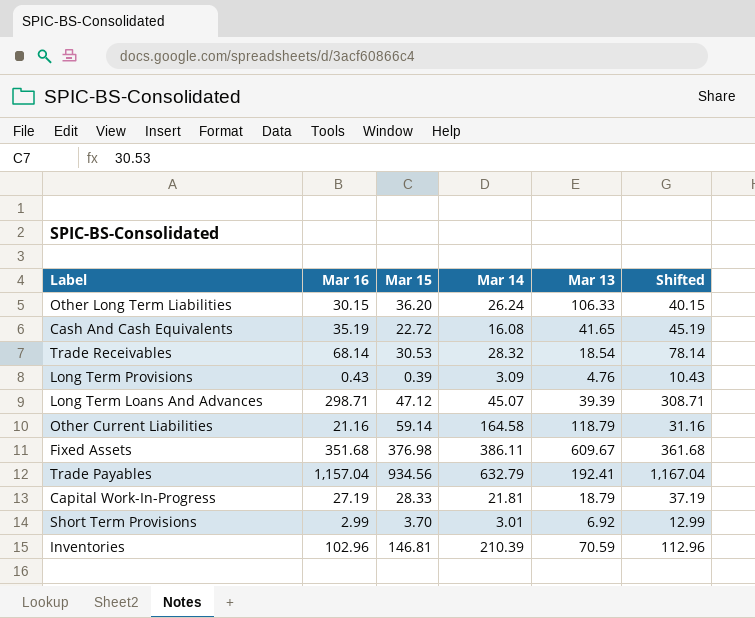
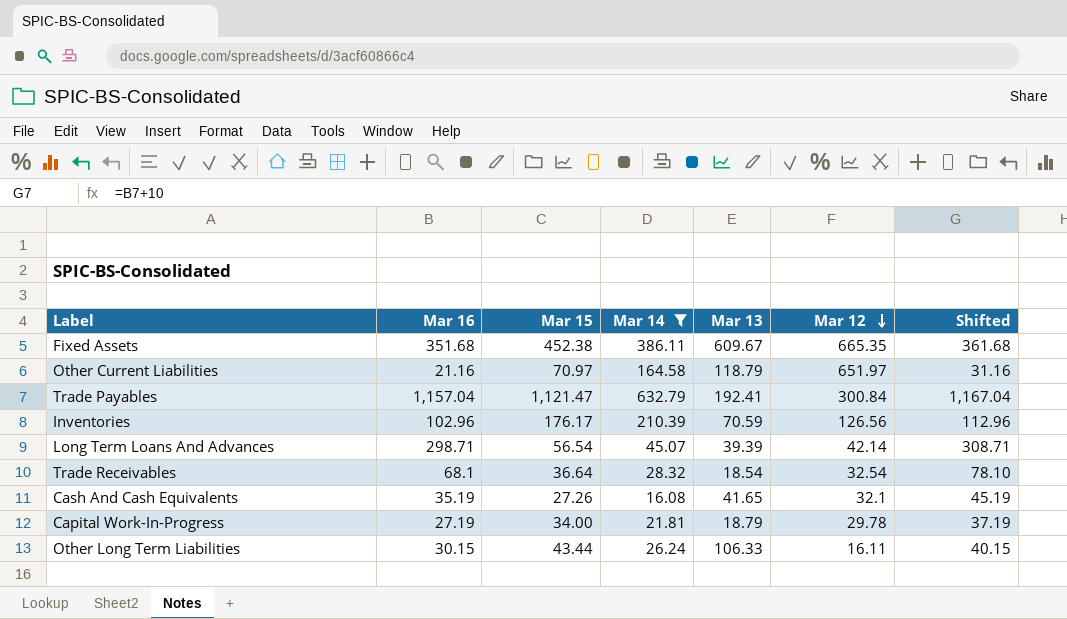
filter: none -> Mar 14 >= 16.08
row order: none -> Mar 12 descending
column Mar 12 | position: none -> 6
Fixed Assets | Mar 15: 376.98 -> 452.38
Other Current Liabilities | Mar 15: 59.14 -> 70.97
Trade Payables | Mar 15: 934.56 -> 1,121.47
Inventories | Mar 15: 146.81 -> 176.17
Long Term Loans And Advances | Mar 15: 47.12 -> 56.54
Trade Receivables | Mar 16: 68.14 -> 68.1
Trade Receivables | Mar 15: 30.53 -> 36.64
Trade Receivables | Shifted: 78.14 -> 78.10
Cash And Cash Equivalents | Mar 15: 22.72 -> 27.26
Capital Work-In-Progress | Mar 15: 28.33 -> 34.00
Other Long Term Liabilities | Mar 15: 36.20 -> 43.44

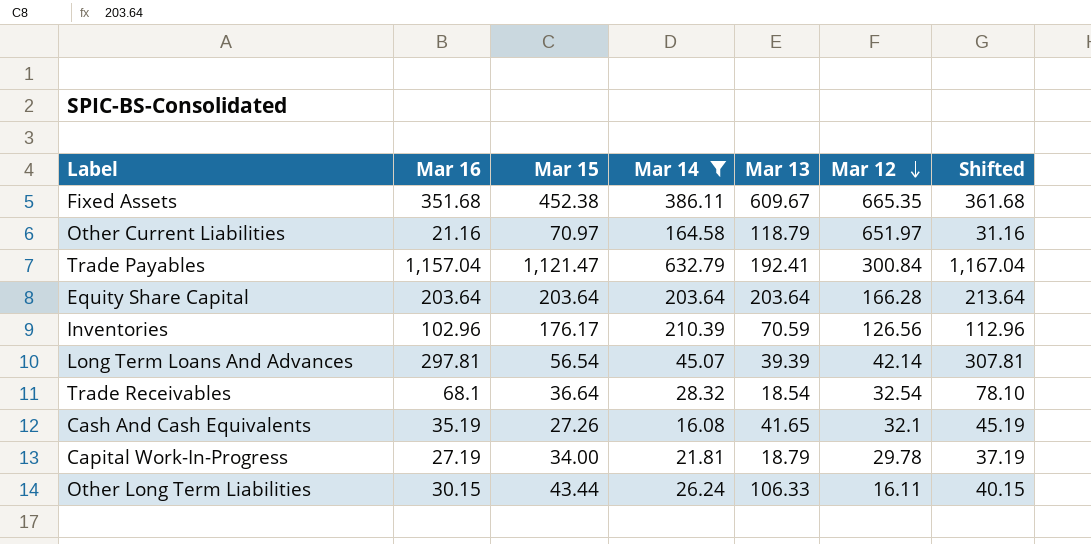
row Equity Share Capital: none -> 203.64 | 203.64 | 203.64 | 203.64 | 166.28 | 213.64
Long Term Loans And Advances | Mar 16: 298.71 -> 297.81
Long Term Loans And Advances | Shifted: 308.71 -> 307.81

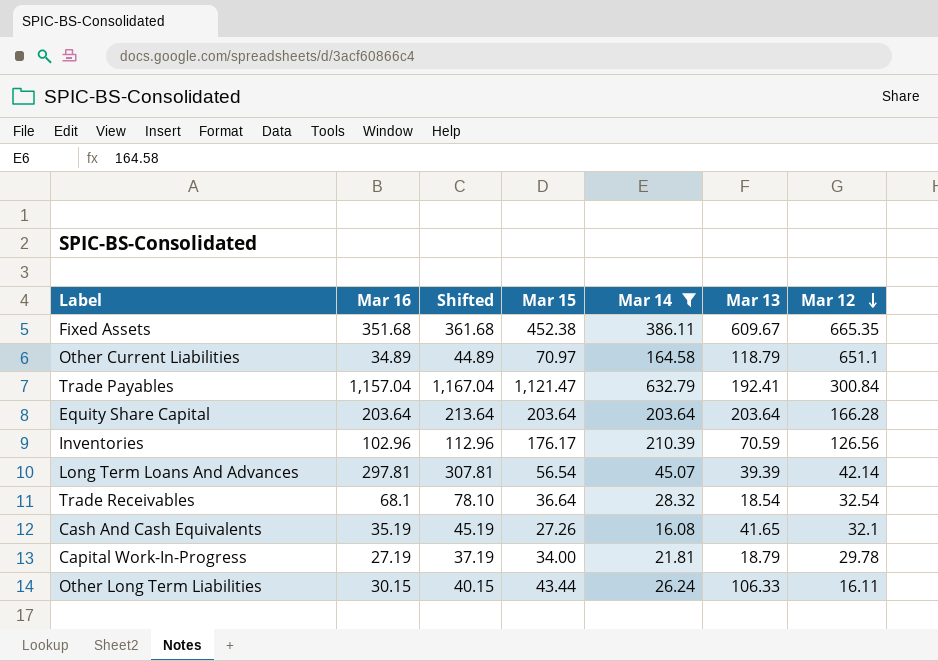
column Shifted | position: 7 -> 3
Other Current Liabilities | Mar 16: 21.16 -> 34.89
Other Current Liabilities | Shifted: 31.16 -> 44.89
Other Current Liabilities | Mar 12: 651.97 -> 651.1

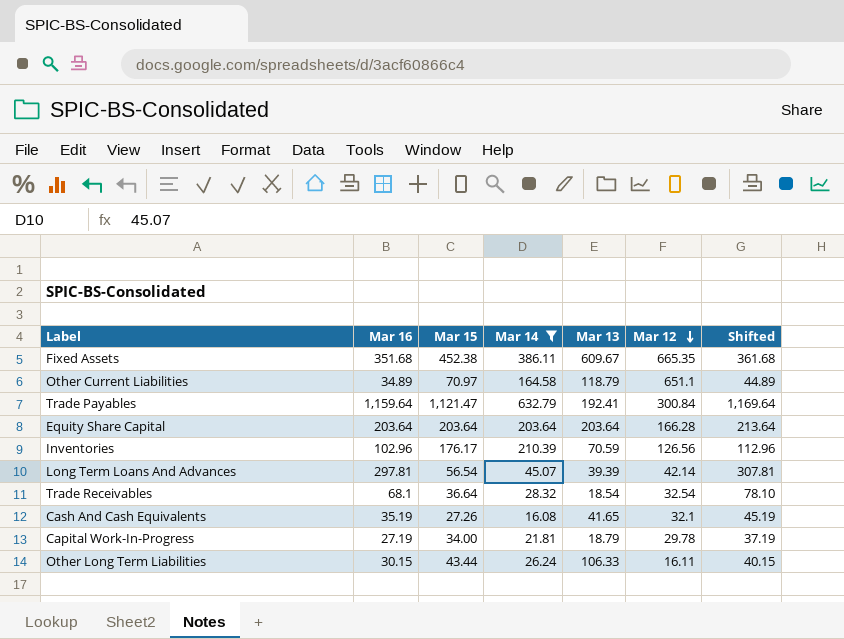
column Shifted | position: 3 -> 7
Trade Payables | Mar 16: 1,157.04 -> 1,159.64
Trade Payables | Shifted: 1,167.04 -> 1,169.64

